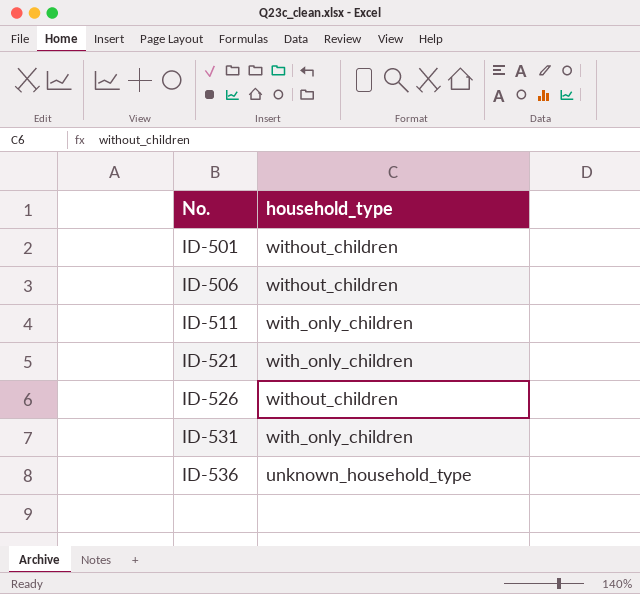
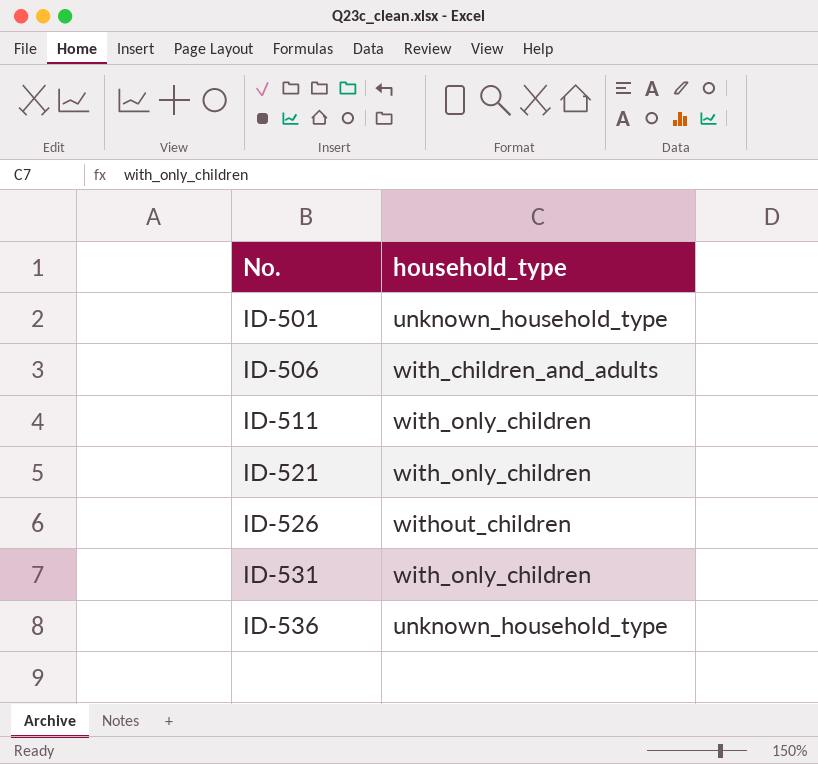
ID-501 | household_type: without_children -> unknown_household_type
ID-506 | household_type: without_children -> with_children_and_adults

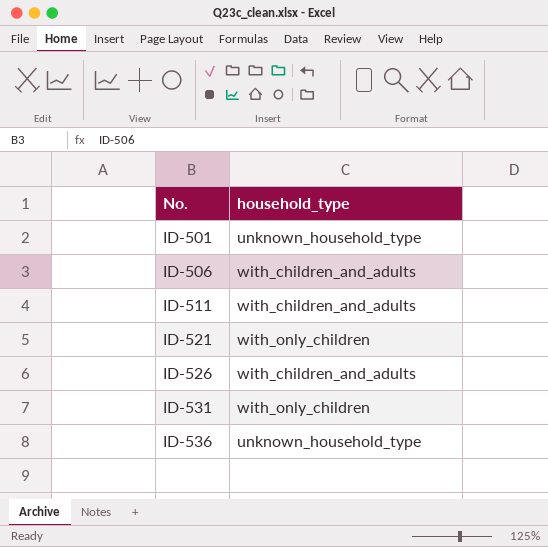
ID-511 | household_type: with_only_children -> with_children_and_adults
ID-526 | household_type: without_children -> with_children_and_adults

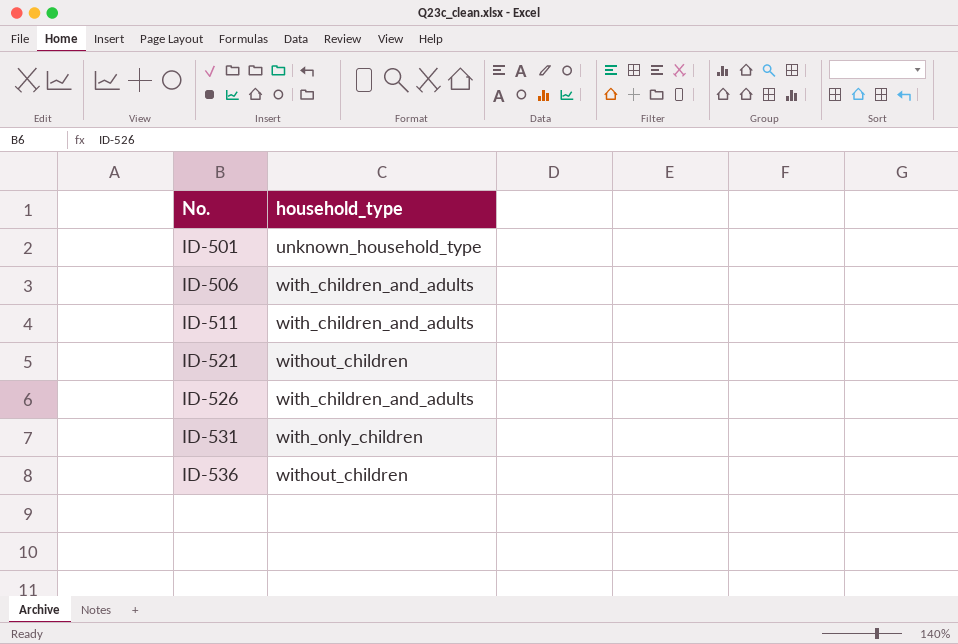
ID-521 | household_type: with_only_children -> without_children
ID-536 | household_type: unknown_household_type -> without_children

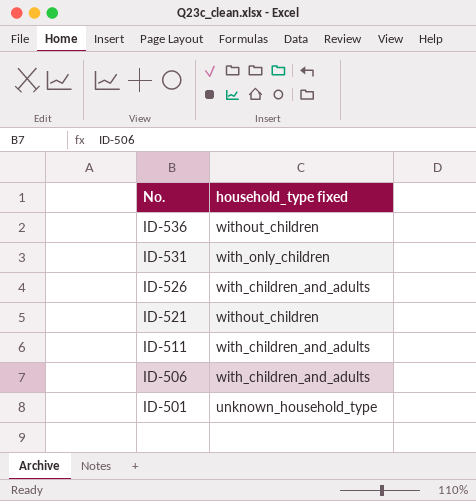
row order: No. ascending -> No. descending
column name: household_type -> household_type fixed

